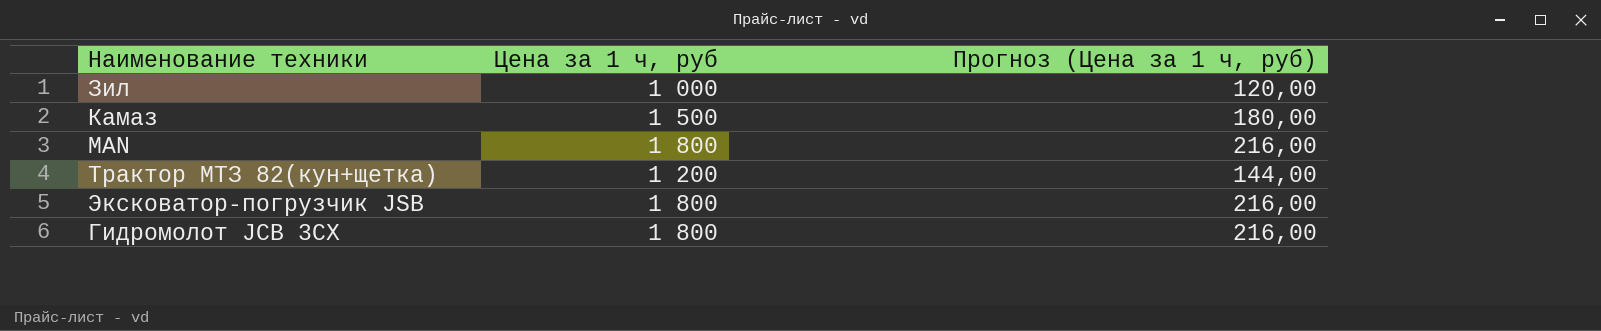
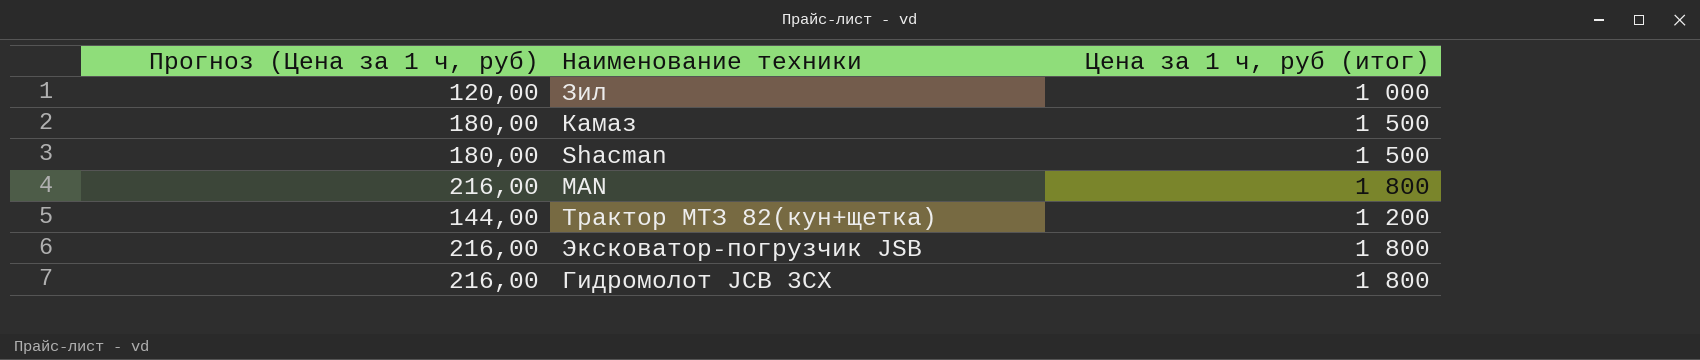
column Прогноз (Цена за 1 ч, руб) | position: 3 -> 1
column name: Цена за 1 ч, руб -> Цена за 1 ч, руб (итог)
row Shacman: none -> 180,00 | 1 500

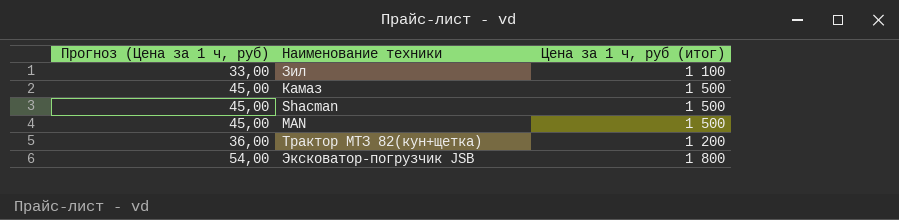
column Прогноз (Цена за 1 ч, руб) | formula: [Цена за 1 ч, руб (итог)] * 0,12 -> [Цена за 1 ч, руб (итог)] * 0,03
row Гидромолот JCB 3CX: 216,00 | 1 800 -> none
Зил | Цена за 1 ч, руб (итог): 1 000 -> 1 100
MAN | Цена за 1 ч, руб (итог): 1 800 -> 1 500

